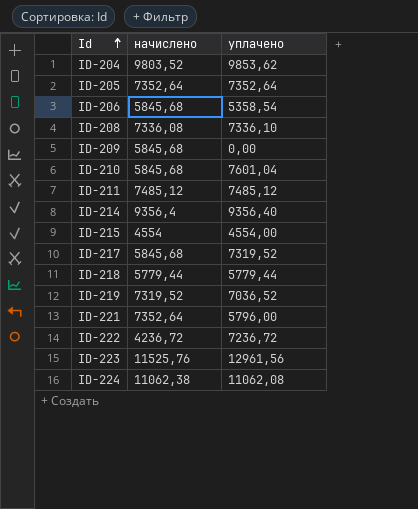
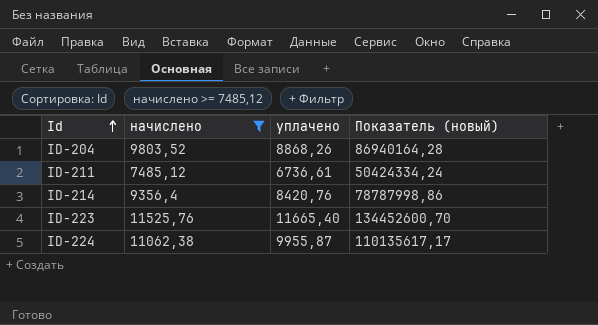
filter: none -> начислено >= 7485,12
column Показатель (новый) | formula: none -> [начислено] * [уплачено]
ID-204 | уплачено: 9853,62 -> 8868,26
ID-211 | уплачено: 7485,12 -> 6736,61
ID-214 | уплачено: 9356,40 -> 8420,76
ID-223 | уплачено: 12961,56 -> 11665,40
ID-224 | уплачено: 11062,08 -> 9955,87

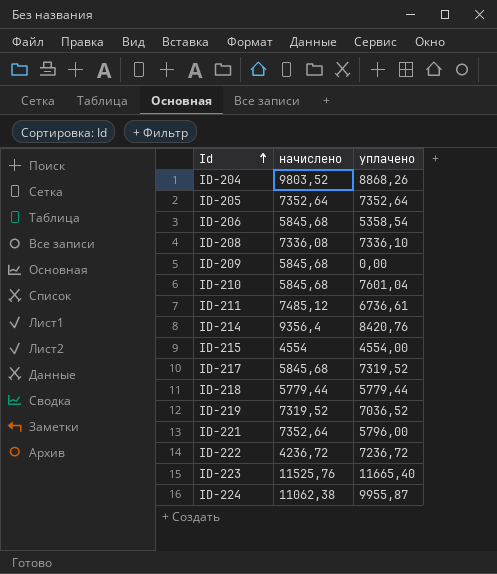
filter: начислено >= 7485,12 -> none
column Показатель (новый) | formula: [начислено] * [уплачено] -> none

